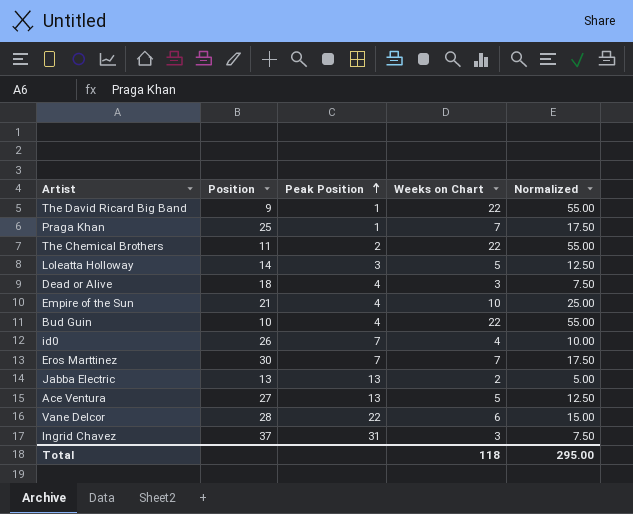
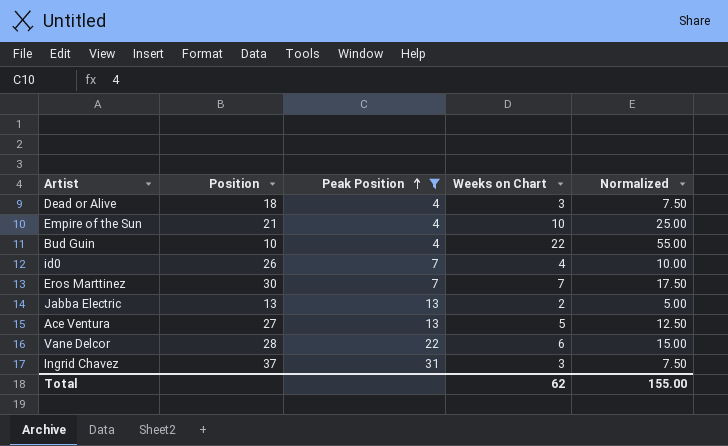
filter: none -> Peak Position >= 4
Total | Weeks on Chart: 118 -> 62
Total | Normalized: 295.00 -> 155.00

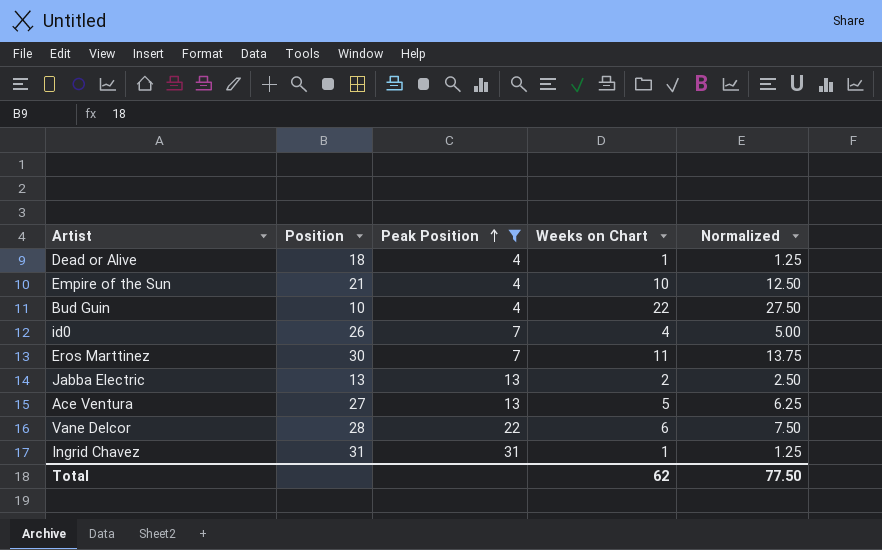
column Normalized | formula: [Weeks on Chart] * 2.5 -> [Weeks on Chart] * 1.25
Dead or Alive | Weeks on Chart: 3 -> 1
Eros Marttinez | Weeks on Chart: 7 -> 11
Ingrid Chavez | Position: 37 -> 31
Ingrid Chavez | Weeks on Chart: 3 -> 1
Total | Normalized: 155.00 -> 77.50

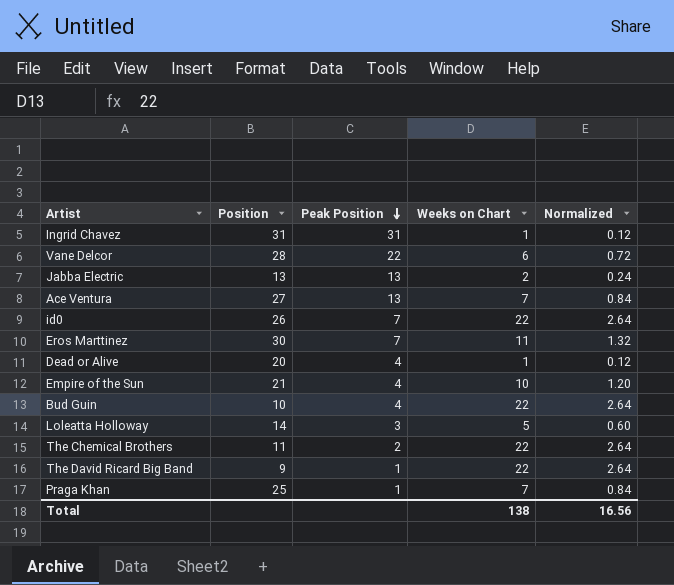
filter: Peak Position >= 4 -> none
row order: Peak Position ascending -> Peak Position descending
column Normalized | formula: [Weeks on Chart] * 1.25 -> [Weeks on Chart] * 0.12
Ace Ventura | Weeks on Chart: 5 -> 7
id0 | Weeks on Chart: 4 -> 22
Dead or Alive | Position: 18 -> 20
Total | Weeks on Chart: 62 -> 138
Total | Normalized: 77.50 -> 16.56

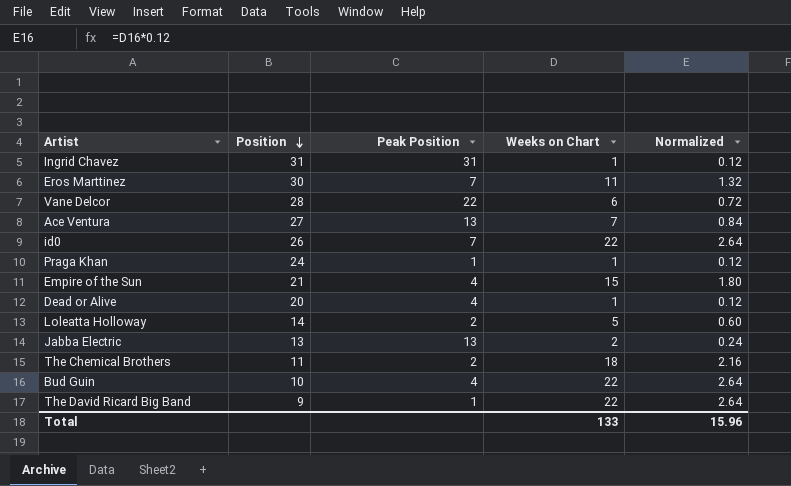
row order: Peak Position descending -> Position descending
Praga Khan | Position: 25 -> 24
Praga Khan | Weeks on Chart: 7 -> 1
Praga Khan | Normalized: 0.84 -> 0.12
Empire of the Sun | Weeks on Chart: 10 -> 15
Empire of the Sun | Normalized: 1.20 -> 1.80
Loleatta Holloway | Peak Position: 3 -> 2
The Chemical Brothers | Weeks on Chart: 22 -> 18
The Chemical Brothers | Normalized: 2.64 -> 2.16
Total | Weeks on Chart: 138 -> 133
Total | Normalized: 16.56 -> 15.96

